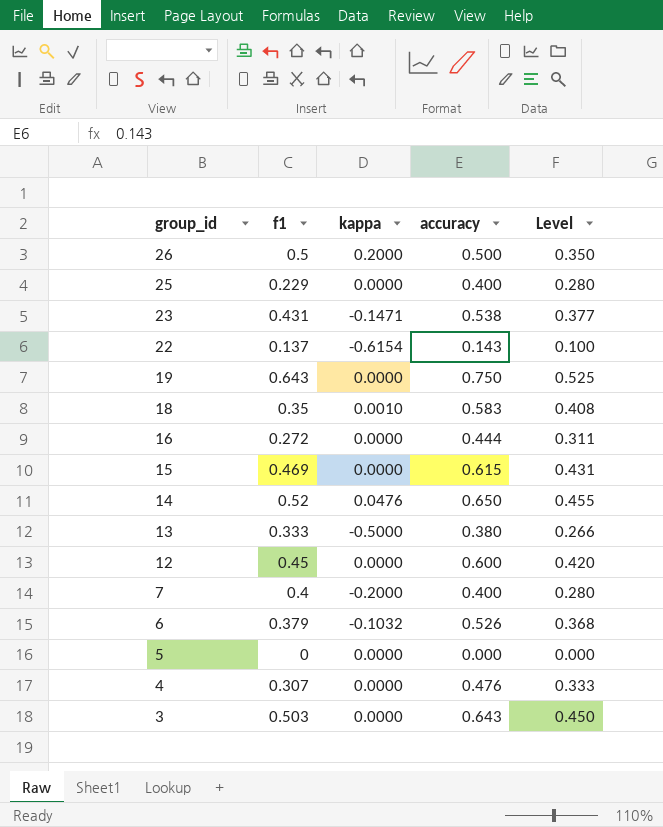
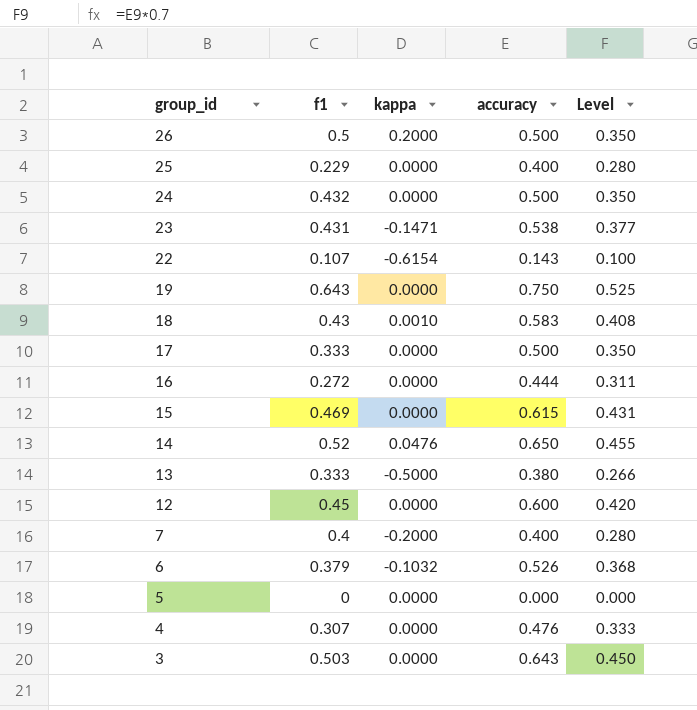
row 24: none -> 0.432 | 0.0000 | 0.500 | 0.350
22 | f1: 0.137 -> 0.107
18 | f1: 0.35 -> 0.43
row 17: none -> 0.333 | 0.0000 | 0.500 | 0.350

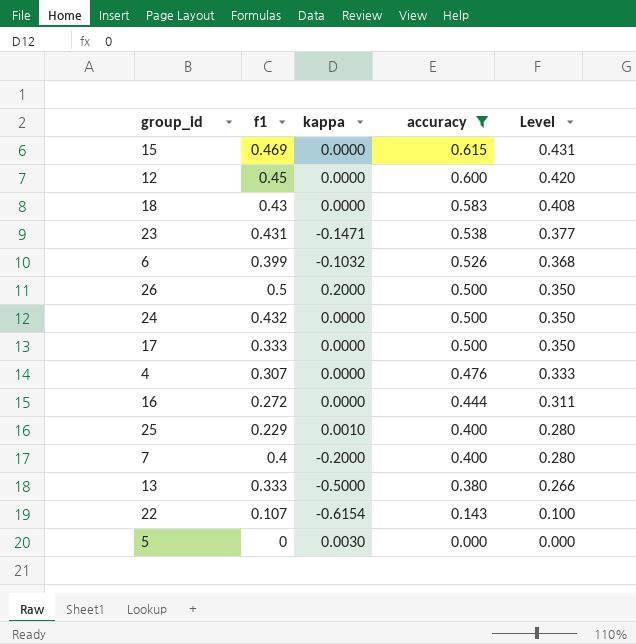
filter: none -> accuracy <= 0.615
row order: group_id descending -> accuracy descending
18 | kappa: 0.0010 -> 0.0000
6 | f1: 0.379 -> 0.399
25 | kappa: 0.0000 -> 0.0010
5 | kappa: 0.0000 -> 0.0030

